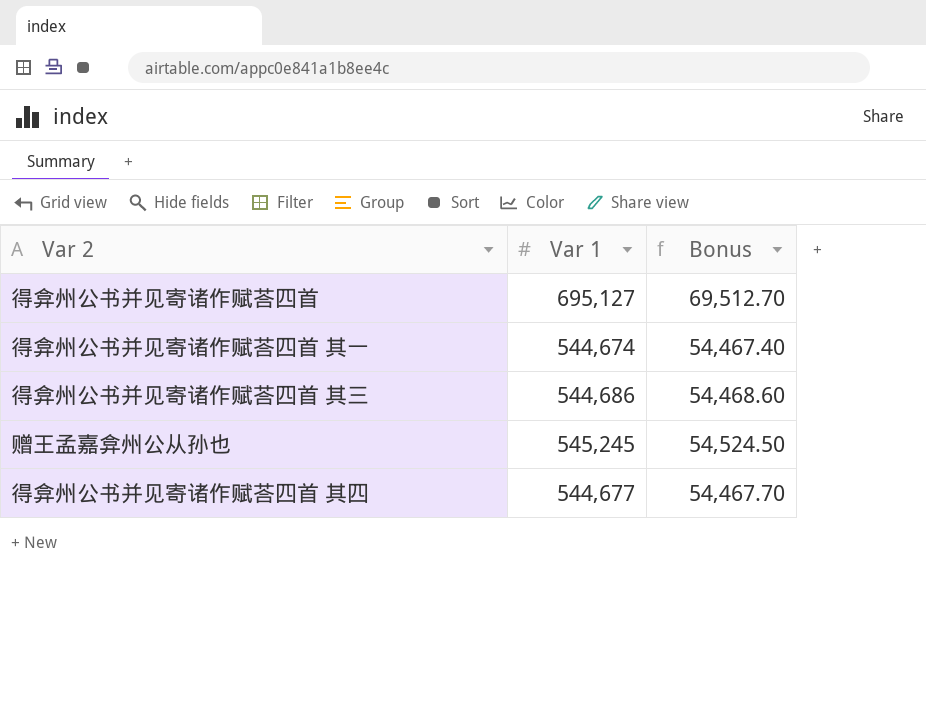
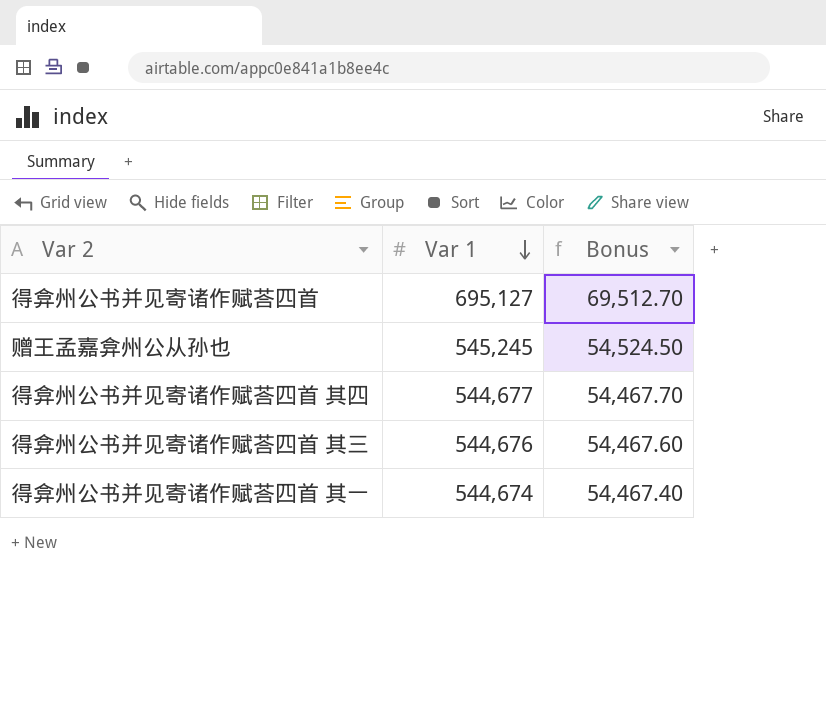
row order: none -> Var 1 descending
得弇州公书并见寄诸作赋荅四首 其三 | Var 1: 544,686 -> 544,676
得弇州公书并见寄诸作赋荅四首 其三 | Bonus: 54,468.60 -> 54,467.60

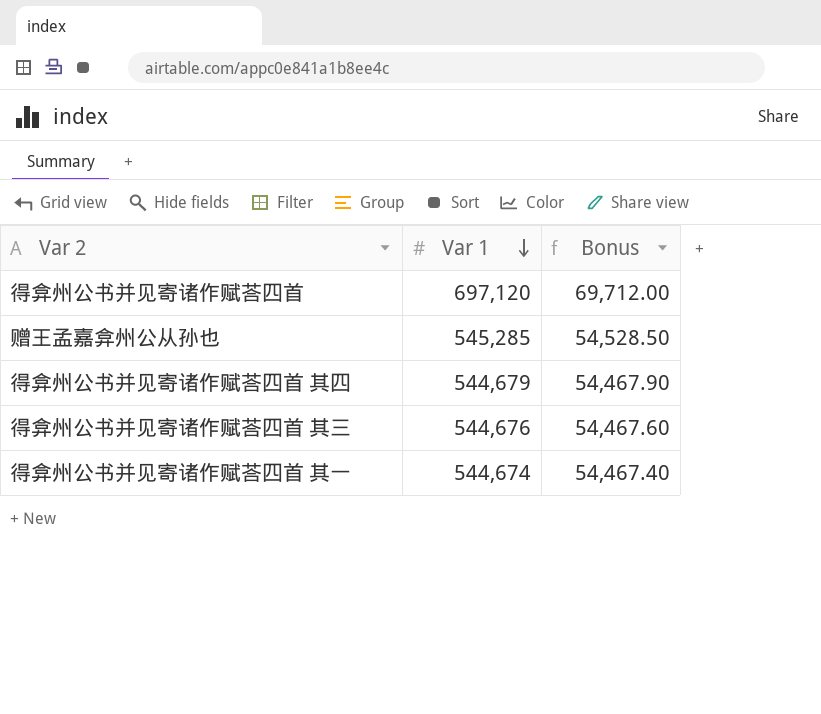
得弇州公书并见寄诸作赋荅四首 | Var 1: 695,127 -> 697,120
得弇州公书并见寄诸作赋荅四首 | Bonus: 69,512.70 -> 69,712.00
赠王孟嘉弇州公从孙也 | Var 1: 545,245 -> 545,285
赠王孟嘉弇州公从孙也 | Bonus: 54,524.50 -> 54,528.50
得弇州公书并见寄诸作赋荅四首 其四 | Var 1: 544,677 -> 544,679
得弇州公书并见寄诸作赋荅四首 其四 | Bonus: 54,467.70 -> 54,467.90

